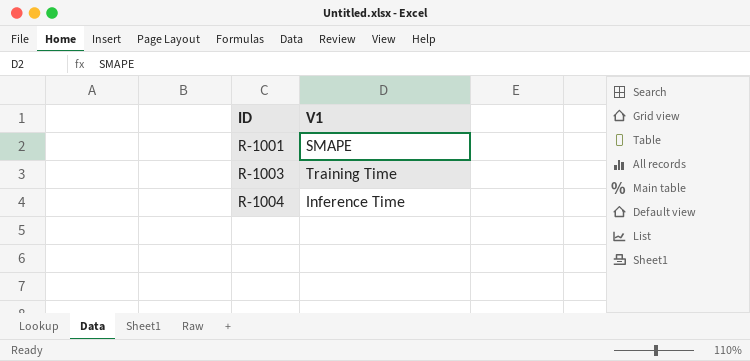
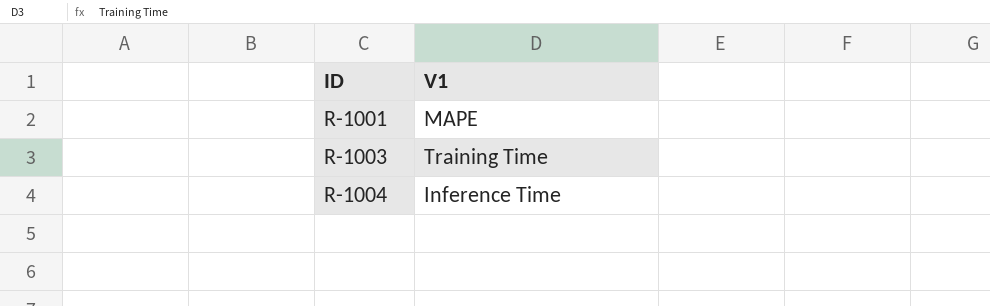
R-1001 | V1: SMAPE -> MAPE

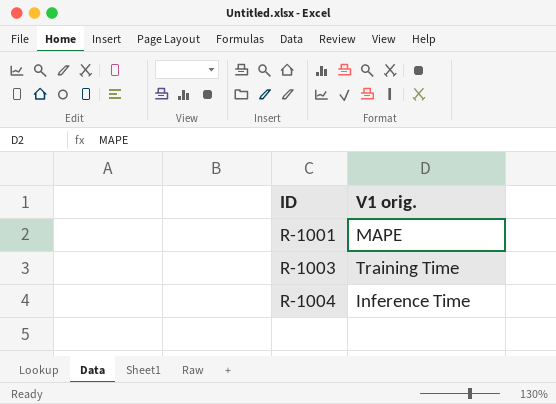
column name: V1 -> V1 orig.

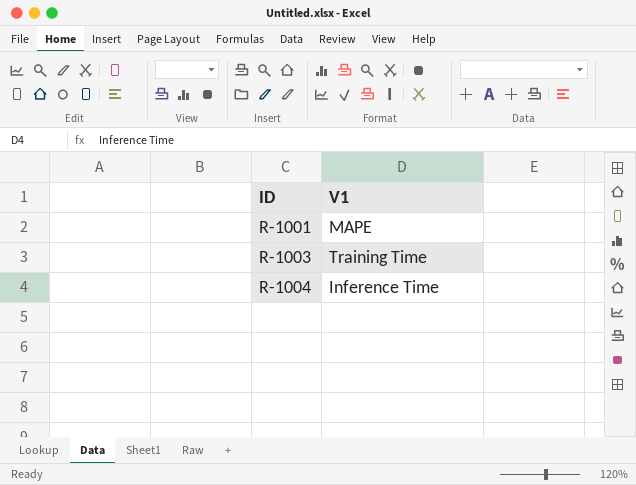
column name: V1 orig. -> V1

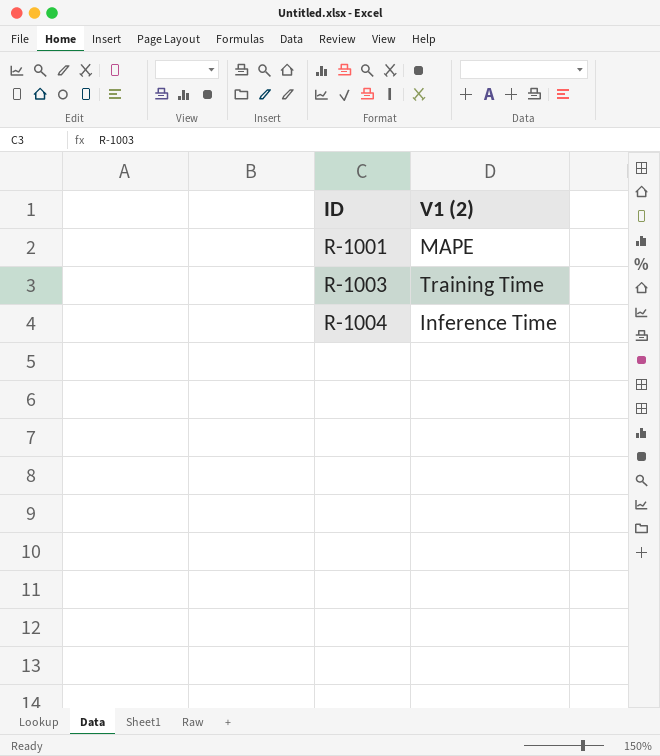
column name: V1 -> V1 (2)

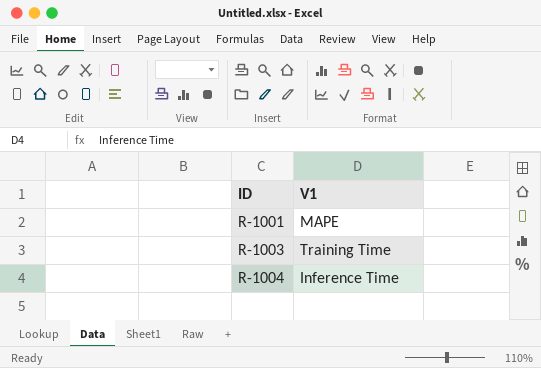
column name: V1 (2) -> V1

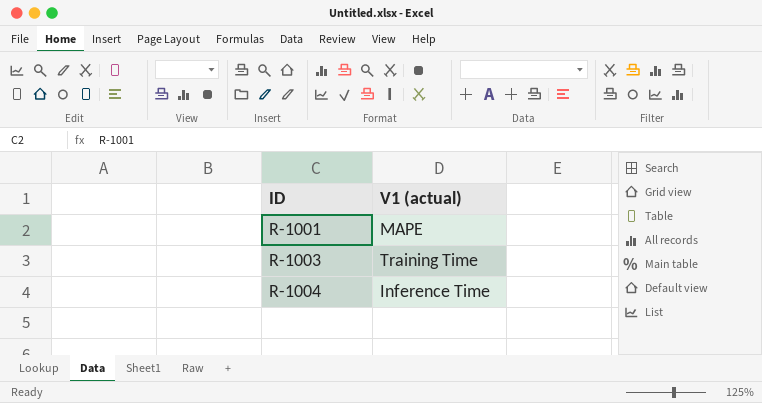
column name: V1 -> V1 (actual)

